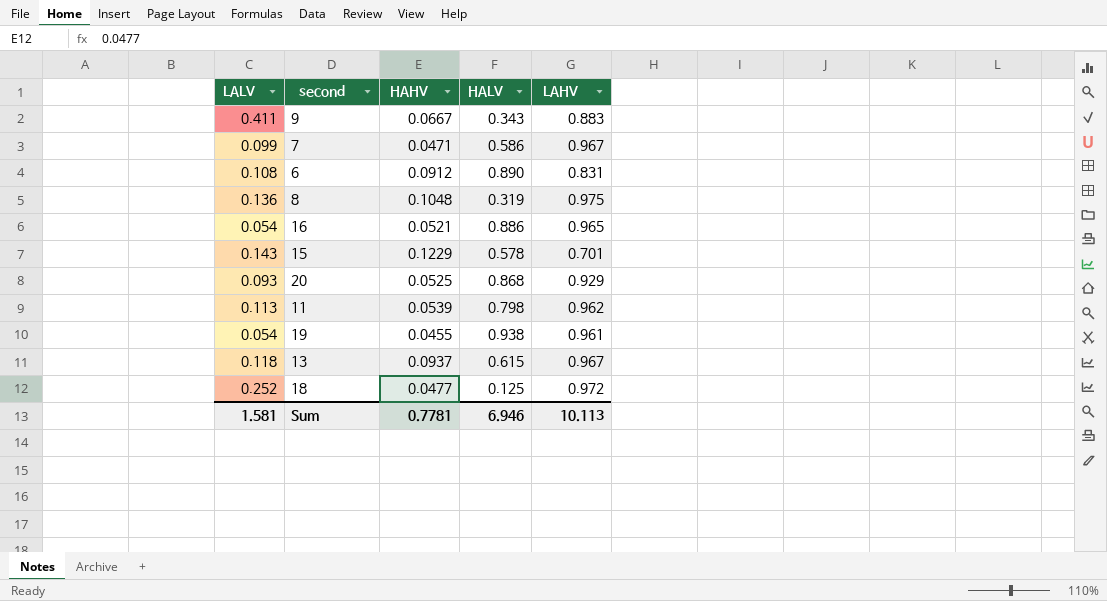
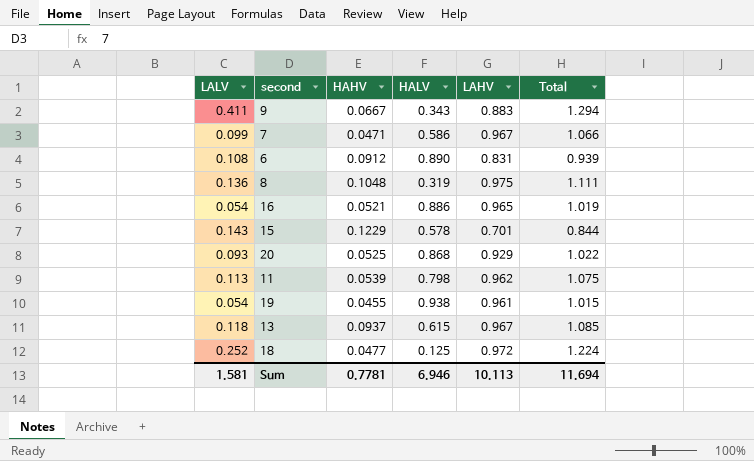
column Total | formula: none -> [LALV] + [LAHV]

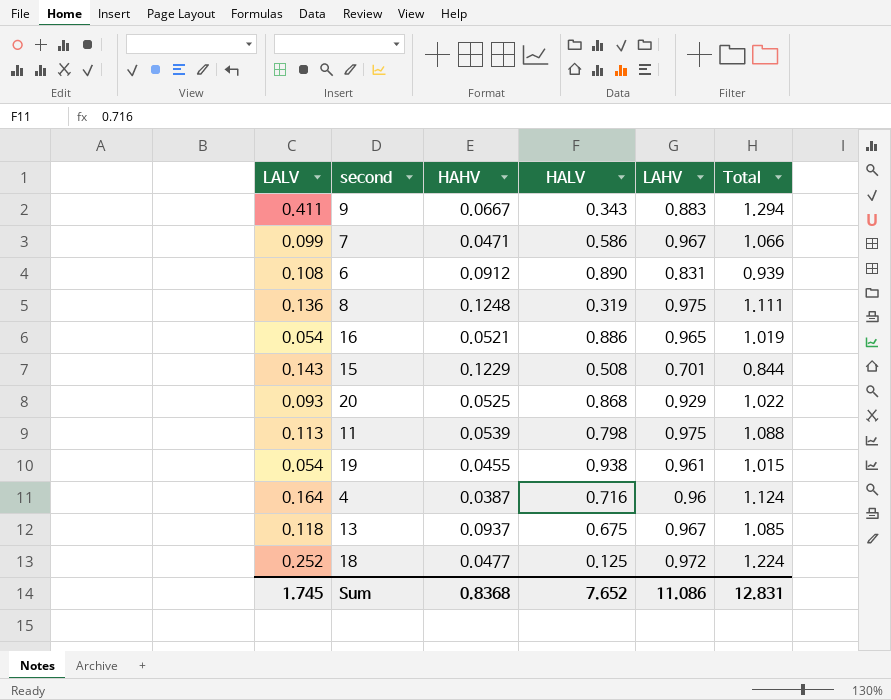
8 | HAHV: 0.1048 -> 0.1248
15 | HALV: 0.578 -> 0.508
11 | LAHV: 0.962 -> 0.975
11 | Total: 1.075 -> 1.088
row 4: none -> 0.164 | 0.0387 | 0.716 | 0.96 | 1.124
13 | HALV: 0.615 -> 0.675
Sum | LALV: 1.581 -> 1.745
Sum | HAHV: 0.7781 -> 0.8368
Sum | HALV: 6.946 -> 7.652
Sum | LAHV: 10.113 -> 11.086
Sum | Total: 11.694 -> 12.831

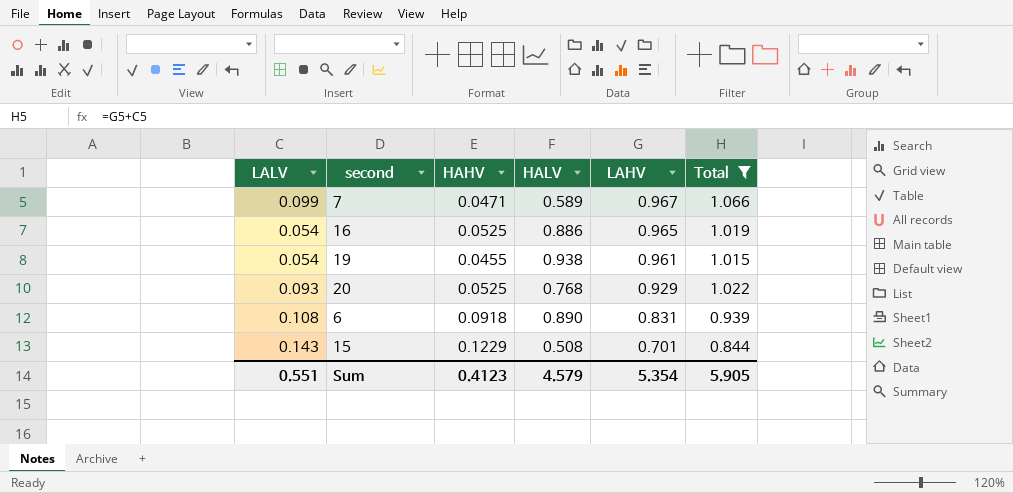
filter: none -> Total <= 1.066
row order: none -> LAHV descending
7 | HALV: 0.586 -> 0.589
16 | HAHV: 0.0521 -> 0.0525
20 | HALV: 0.868 -> 0.768
6 | HAHV: 0.0912 -> 0.0918
Sum | LALV: 1.745 -> 0.551
Sum | HAHV: 0.8368 -> 0.4123
Sum | HALV: 7.652 -> 4.579
Sum | LAHV: 11.086 -> 5.354
Sum | Total: 12.831 -> 5.905

